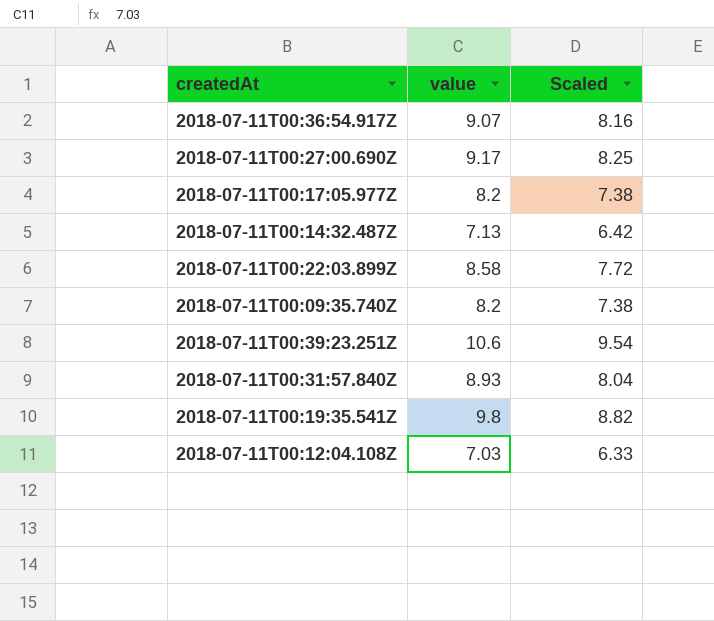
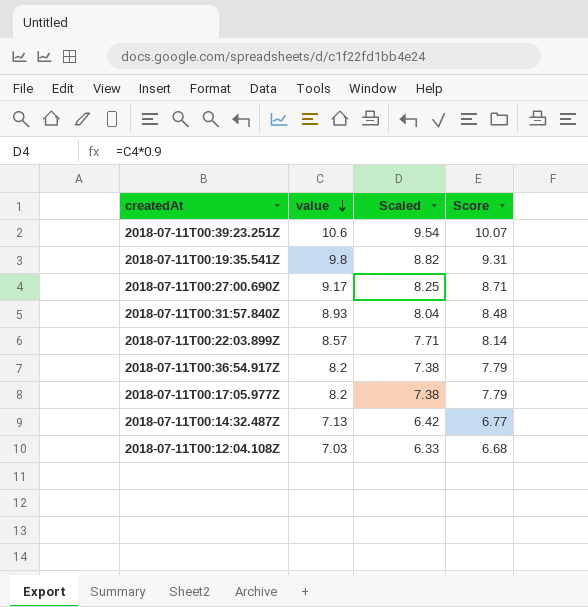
row order: none -> value descending
column Score | formula: none -> [value] * 0.95
row 2018-07-11T00:09:35.740Z: 8.2 | 7.38 -> none
2018-07-11T00:22:03.899Z | value: 8.58 -> 8.57
2018-07-11T00:22:03.899Z | Scaled: 7.72 -> 7.71
2018-07-11T00:36:54.917Z | value: 9.07 -> 8.2
2018-07-11T00:36:54.917Z | Scaled: 8.16 -> 7.38

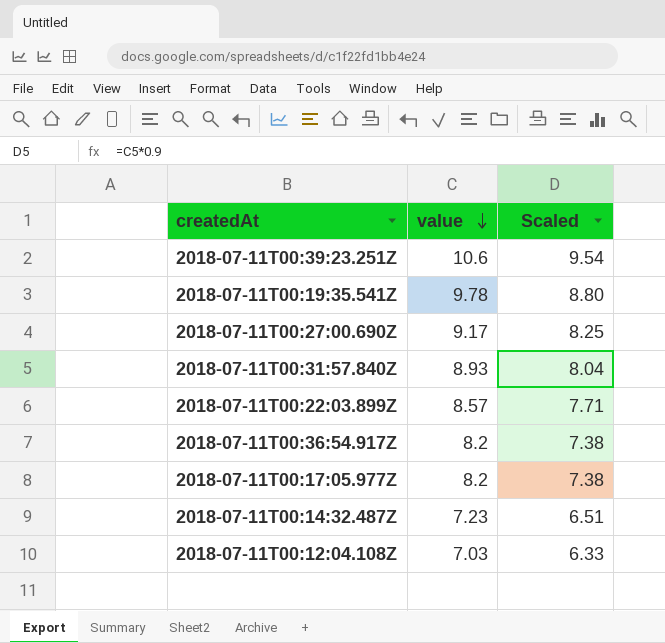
column Score | formula: [value] * 0.95 -> none
2018-07-11T00:19:35.541Z | value: 9.8 -> 9.78
2018-07-11T00:19:35.541Z | Scaled: 8.82 -> 8.80
2018-07-11T00:14:32.487Z | value: 7.13 -> 7.23
2018-07-11T00:14:32.487Z | Scaled: 6.42 -> 6.51

